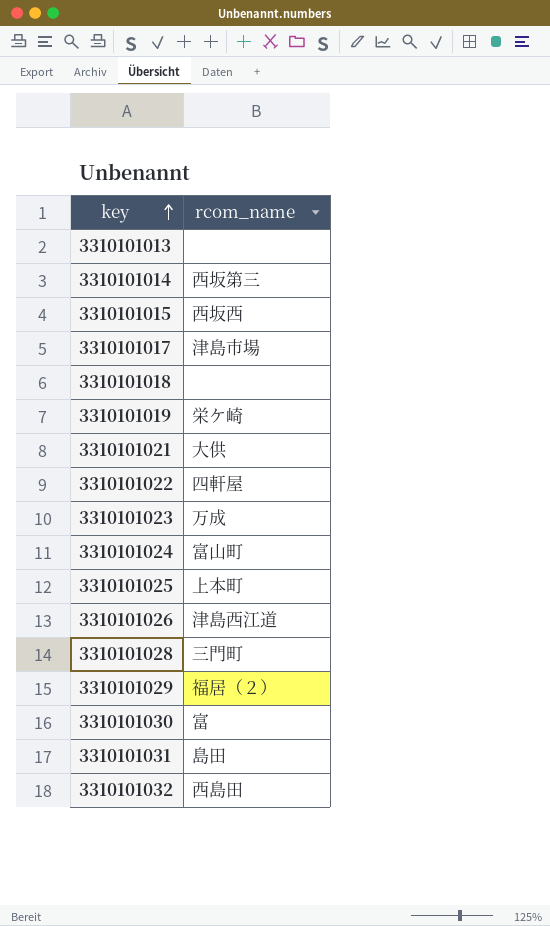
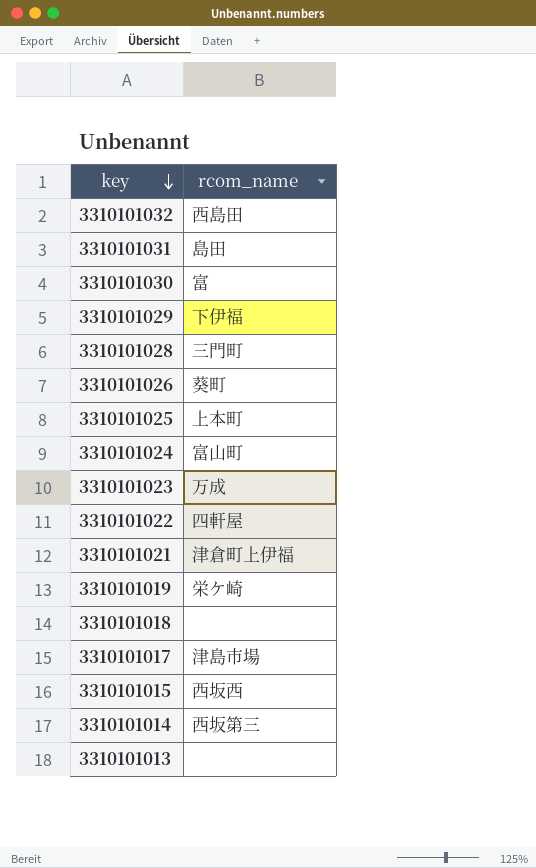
row order: key ascending -> key descending
3310101029 | rcom_name: 福居（２） -> 下伊福
3310101026 | rcom_name: 津島西江道 -> 葵町
3310101021 | rcom_name: 大供 -> 津倉町上伊福

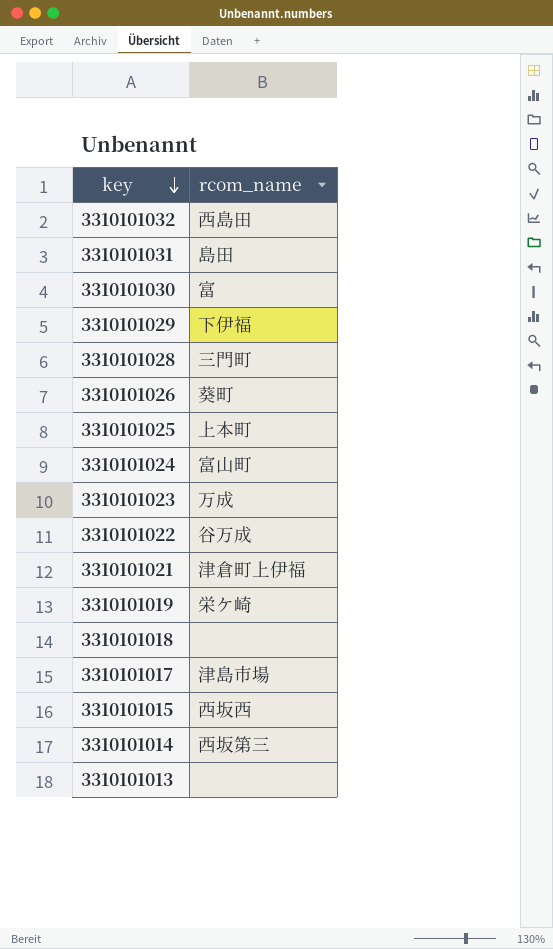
3310101022 | rcom_name: 四軒屋 -> 谷万成

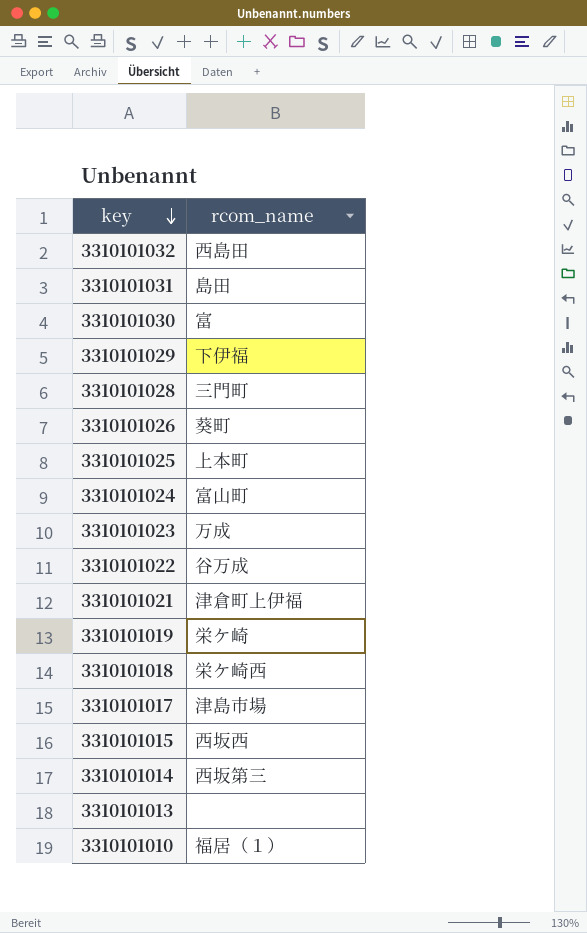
3310101018 | rcom_name: none -> 栄ケ崎西
row 3310101010: none -> 福居（１）

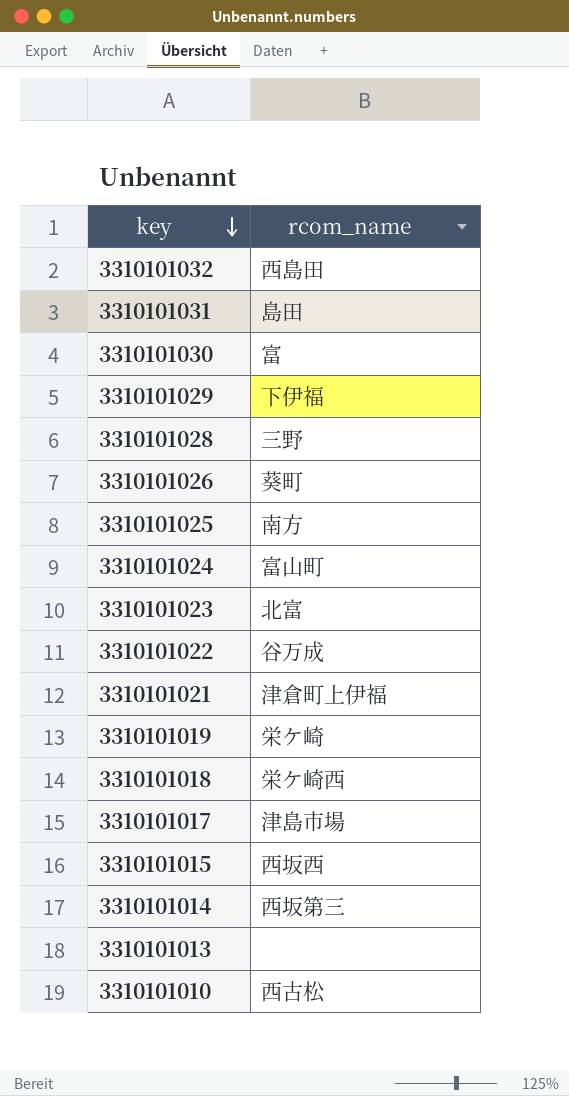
3310101028 | rcom_name: 三門町 -> 三野
3310101025 | rcom_name: 上本町 -> 南方
3310101023 | rcom_name: 万成 -> 北富
3310101010 | rcom_name: 福居（１） -> 西古松

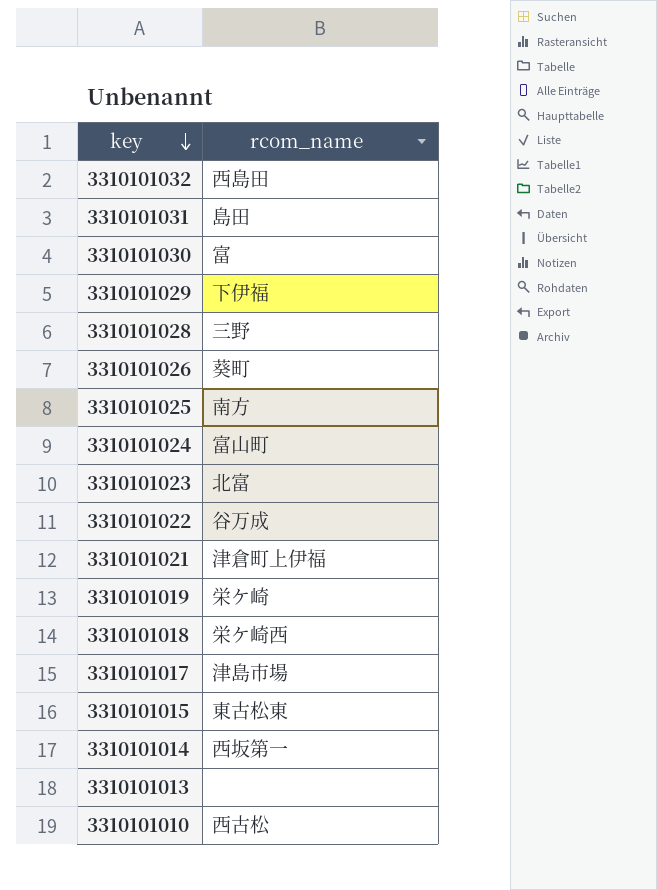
3310101015 | rcom_name: 西坂西 -> 東古松東
3310101014 | rcom_name: 西坂第三 -> 西坂第一

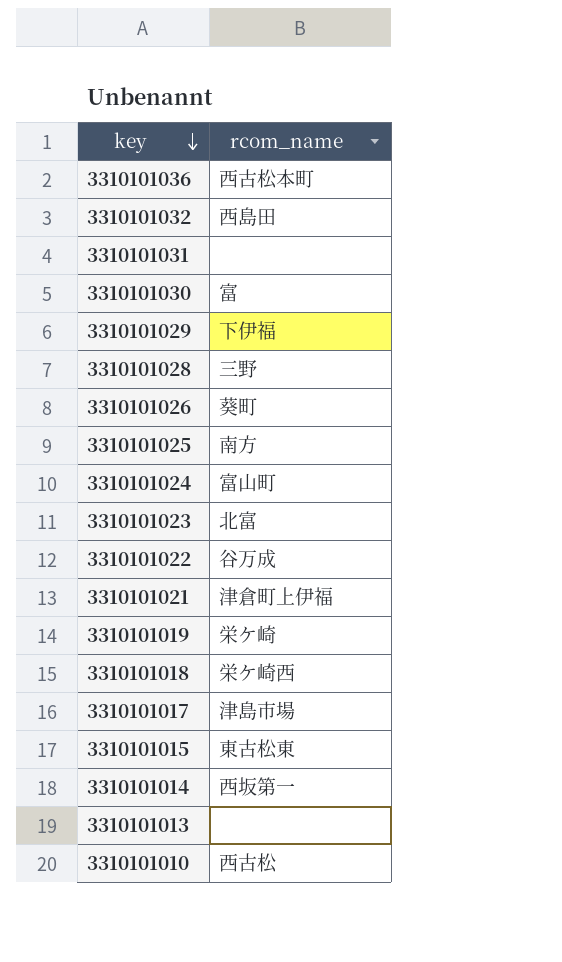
row 3310101036: none -> 西古松本町
3310101031 | rcom_name: 島田 -> none

